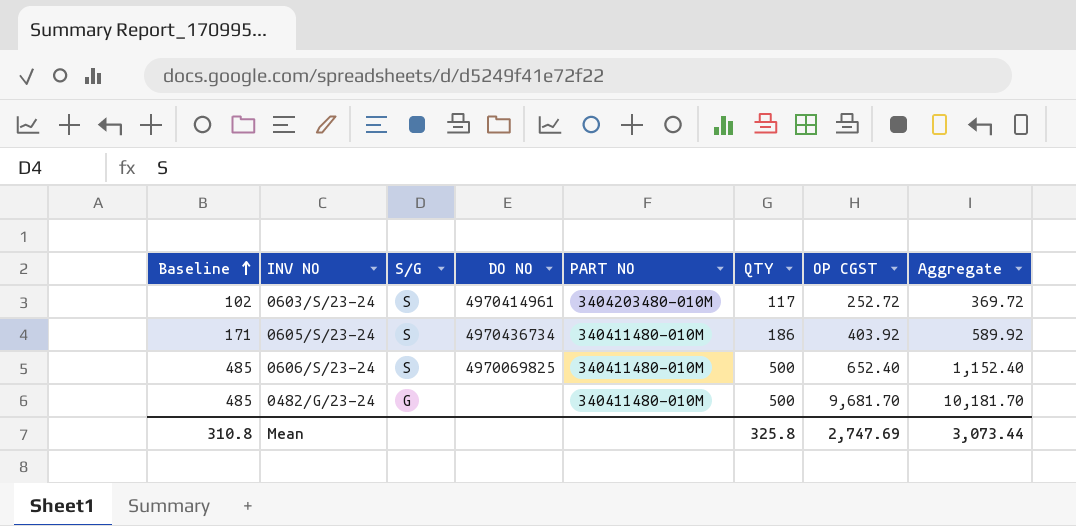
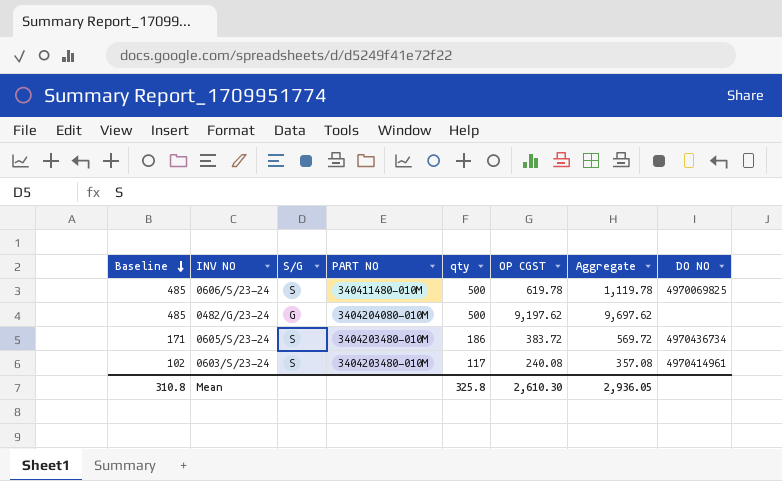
row order: Baseline ascending -> Baseline descending
column name: QTY -> qty
column DO NO | position: 4 -> 8
0606/S/23-24 | OP CGST: 652.40 -> 619.78
0606/S/23-24 | Aggregate: 1,152.40 -> 1,119.78
0482/G/23-24 | PART NO: 340411480-010M -> 3404204080-010M
0482/G/23-24 | OP CGST: 9,681.70 -> 9,197.62
0482/G/23-24 | Aggregate: 10,181.70 -> 9,697.62
0605/S/23-24 | PART NO: 340411480-010M -> 3404203480-010M
0605/S/23-24 | OP CGST: 403.92 -> 383.72
0605/S/23-24 | Aggregate: 589.92 -> 569.72
0603/S/23-24 | OP CGST: 252.72 -> 240.08
0603/S/23-24 | Aggregate: 369.72 -> 357.08
Mean | OP CGST: 2,747.69 -> 2,610.30
Mean | Aggregate: 3,073.44 -> 2,936.05

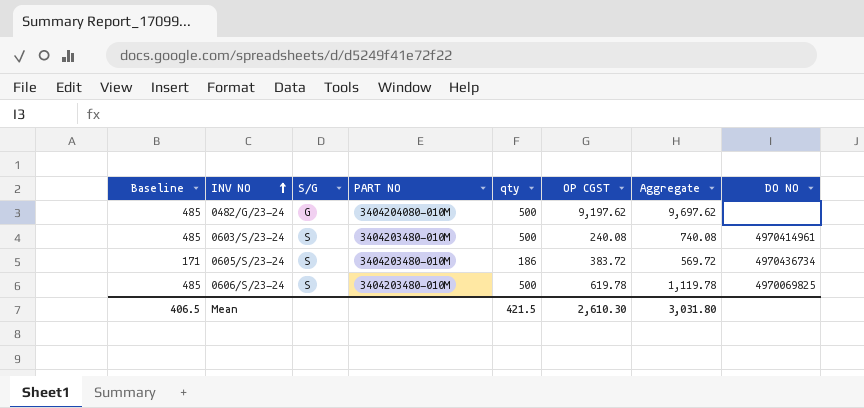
row order: Baseline descending -> INV NO ascending
0603/S/23-24 | Baseline: 102 -> 485
0603/S/23-24 | qty: 117 -> 500
0603/S/23-24 | Aggregate: 357.08 -> 740.08
0606/S/23-24 | PART NO: 340411480-010M -> 3404203480-010M
Mean | Baseline: 310.8 -> 406.5
Mean | qty: 325.8 -> 421.5
Mean | Aggregate: 2,936.05 -> 3,031.80

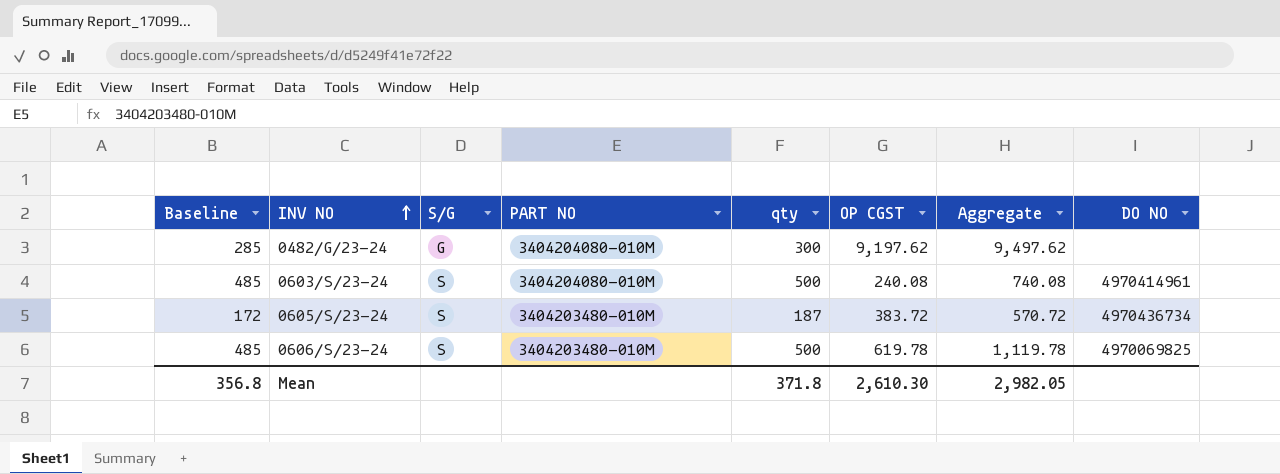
0482/G/23-24 | Baseline: 485 -> 285
0482/G/23-24 | qty: 500 -> 300
0482/G/23-24 | Aggregate: 9,697.62 -> 9,497.62
0603/S/23-24 | PART NO: 3404203480-010M -> 3404204080-010M
0605/S/23-24 | Baseline: 171 -> 172
0605/S/23-24 | qty: 186 -> 187
0605/S/23-24 | Aggregate: 569.72 -> 570.72
Mean | Baseline: 406.5 -> 356.8
Mean | qty: 421.5 -> 371.8
Mean | Aggregate: 3,031.80 -> 2,982.05

